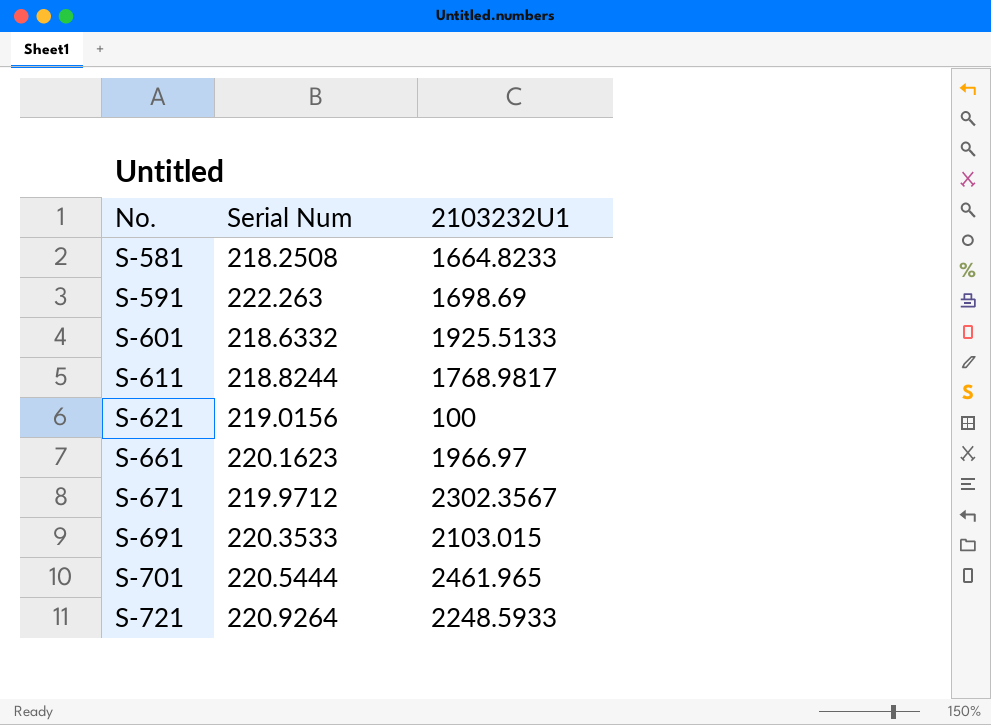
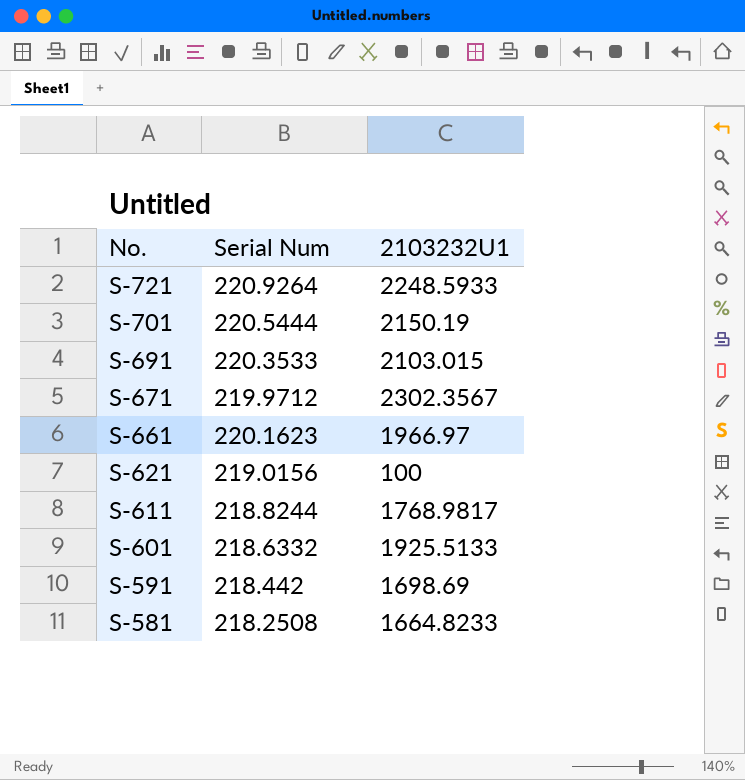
row order: No. ascending -> No. descending
S-701 | 2103232U1: 2461.965 -> 2150.19
S-591 | Serial Num: 222.263 -> 218.442

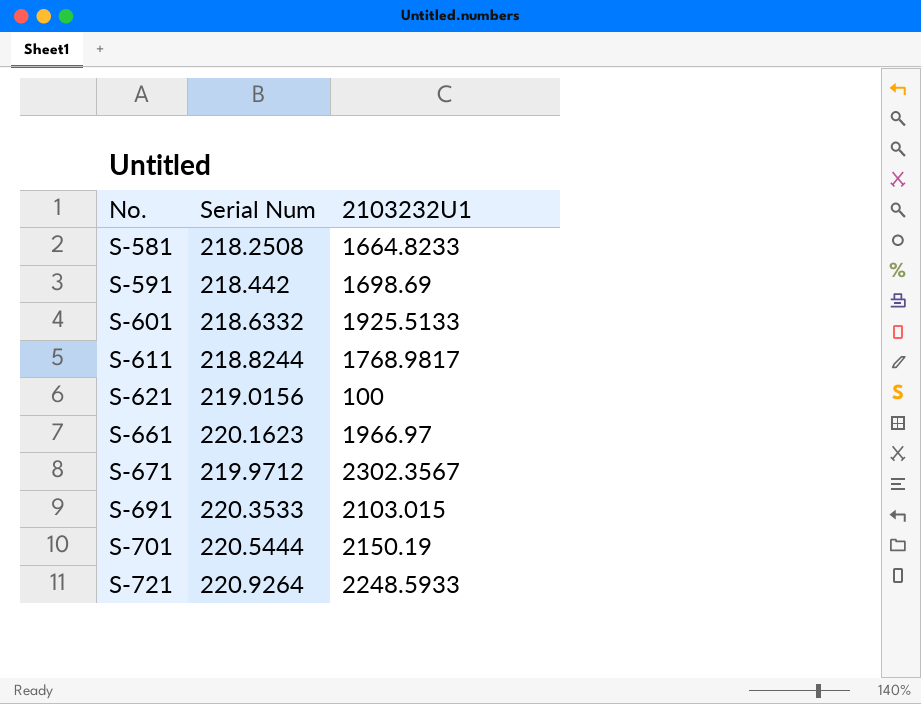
row order: No. descending -> No. ascending

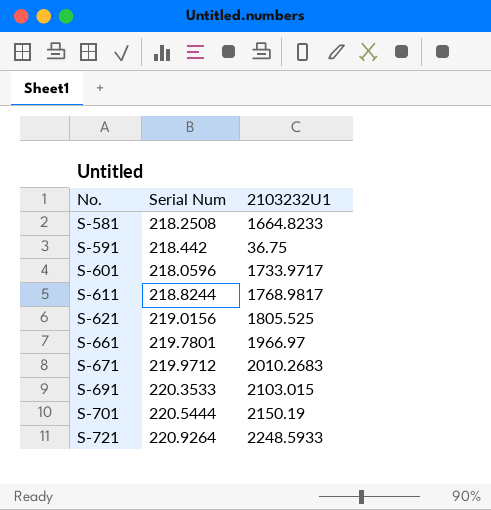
S-591 | 2103232U1: 1698.69 -> 36.75
S-601 | Serial Num: 218.6332 -> 218.0596
S-601 | 2103232U1: 1925.5133 -> 1733.9717
S-621 | 2103232U1: 100 -> 1805.525
S-661 | Serial Num: 220.1623 -> 219.7801
S-671 | 2103232U1: 2302.3567 -> 2010.2683

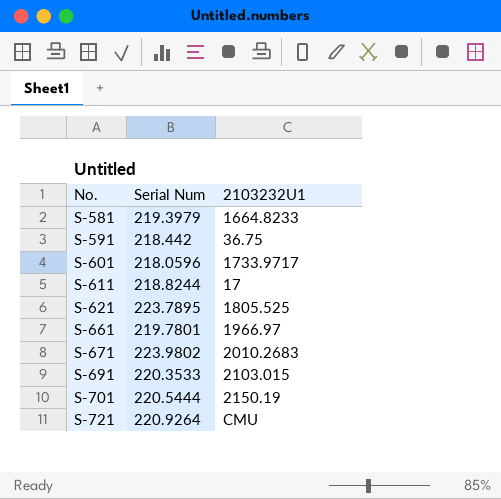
S-581 | Serial Num: 218.2508 -> 219.3979
S-611 | 2103232U1: 1768.9817 -> 17
S-621 | Serial Num: 219.0156 -> 223.7895
S-671 | Serial Num: 219.9712 -> 223.9802
S-721 | 2103232U1: 2248.5933 -> CMU

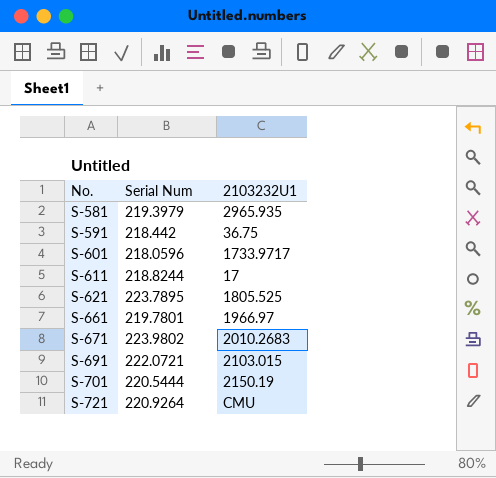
S-581 | 2103232U1: 1664.8233 -> 2965.935
S-691 | Serial Num: 220.3533 -> 222.0721

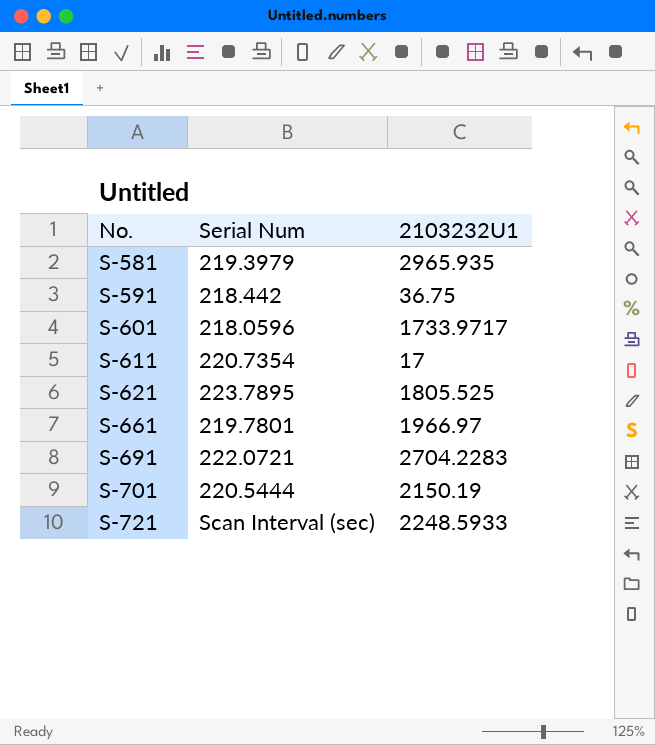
row S-671: 223.9802 | 2010.2683 -> none
S-611 | Serial Num: 218.8244 -> 220.7354
S-691 | 2103232U1: 2103.015 -> 2704.2283
S-721 | Serial Num: 220.9264 -> Scan Interval (sec)
S-721 | 2103232U1: CMU -> 2248.5933

